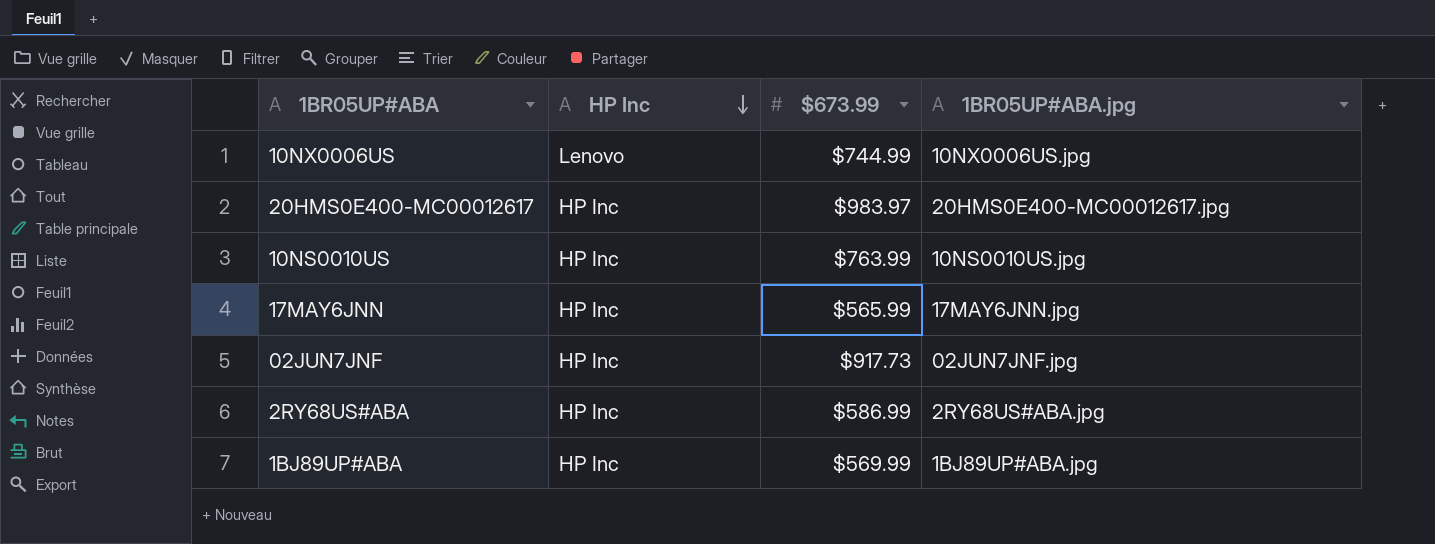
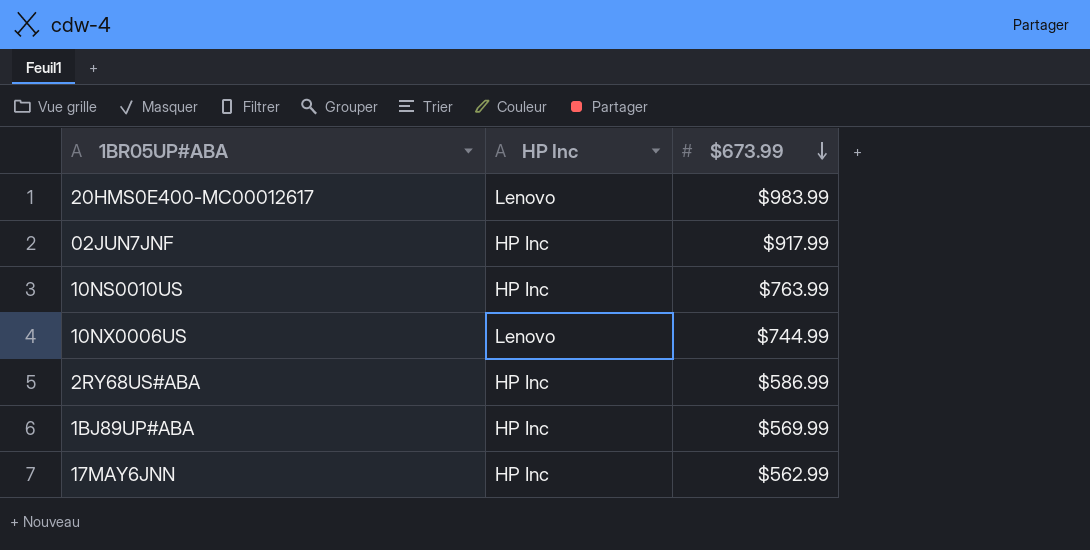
row order: HP Inc descending -> $673.99 descending
column 1BR05UP#ABA.jpg | position: 4 -> none
20HMS0E400-MC00012617 | HP Inc: HP Inc -> Lenovo
20HMS0E400-MC00012617 | $673.99: $983.97 -> $983.99
02JUN7JNF | $673.99: $917.73 -> $917.99
17MAY6JNN | $673.99: $565.99 -> $562.99

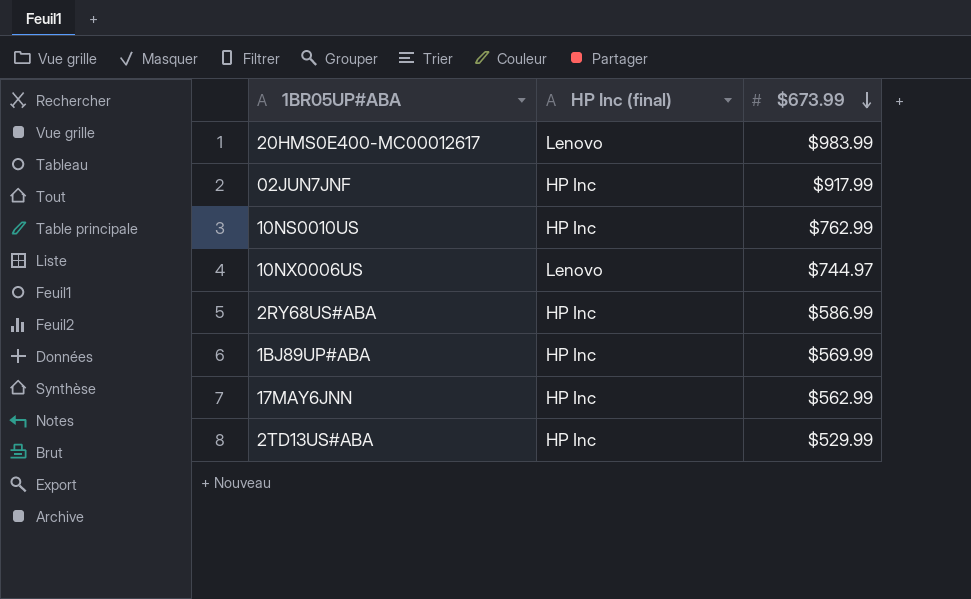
column name: HP Inc -> HP Inc (final)
10NS0010US | $673.99: $763.99 -> $762.99
10NX0006US | $673.99: $744.99 -> $744.97
row 2TD13US#ABA: none -> HP Inc | $529.99

